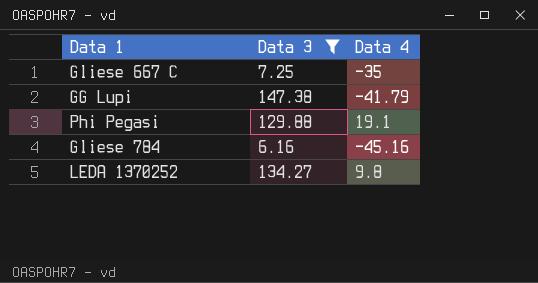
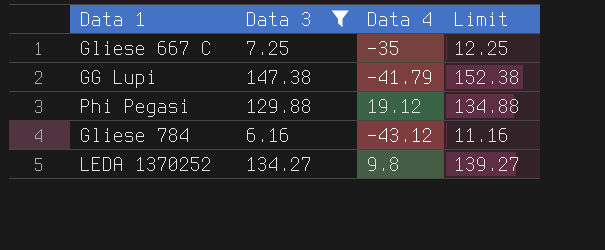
column Limit | formula: none -> [Data 3] + 5
Phi Pegasi | Data 4: 19.1 -> 19.12
Gliese 784 | Data 4: -45.16 -> -43.12

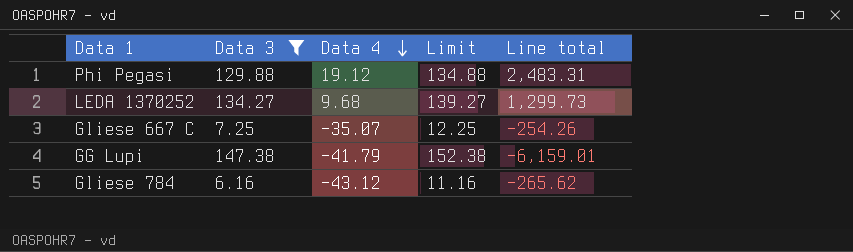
row order: none -> Data 4 descending
column Line total | formula: none -> [Data 3] * [Data 4]
LEDA 1370252 | Data 4: 9.8 -> 9.68
Gliese 667 C | Data 4: -35 -> -35.07

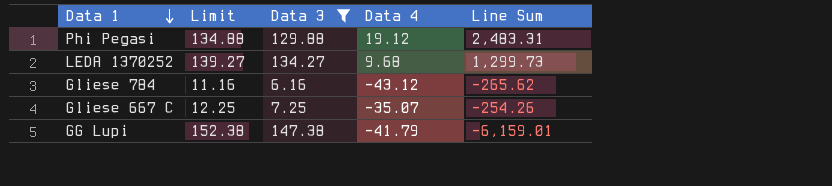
row order: Data 4 descending -> Data 1 descending
column Limit | position: 4 -> 2
column name: Line total -> Line Sum

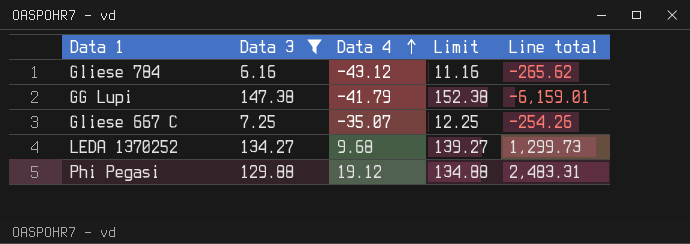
row order: Data 1 descending -> Data 4 ascending
column Limit | position: 2 -> 4
column name: Line Sum -> Line total

